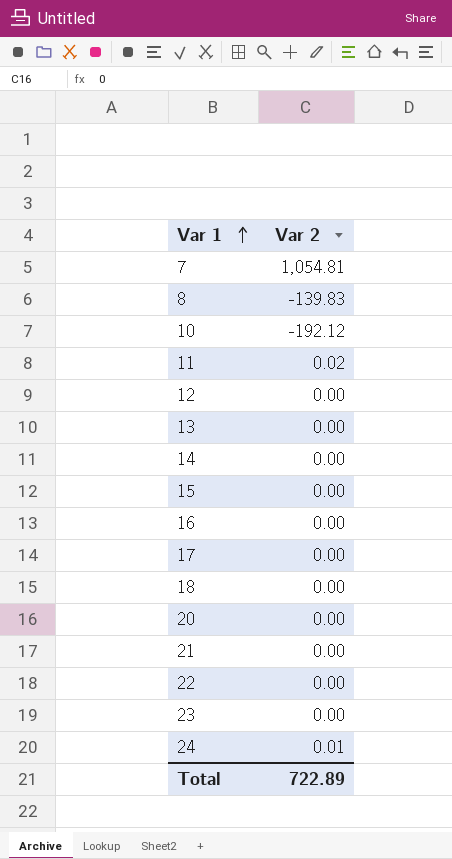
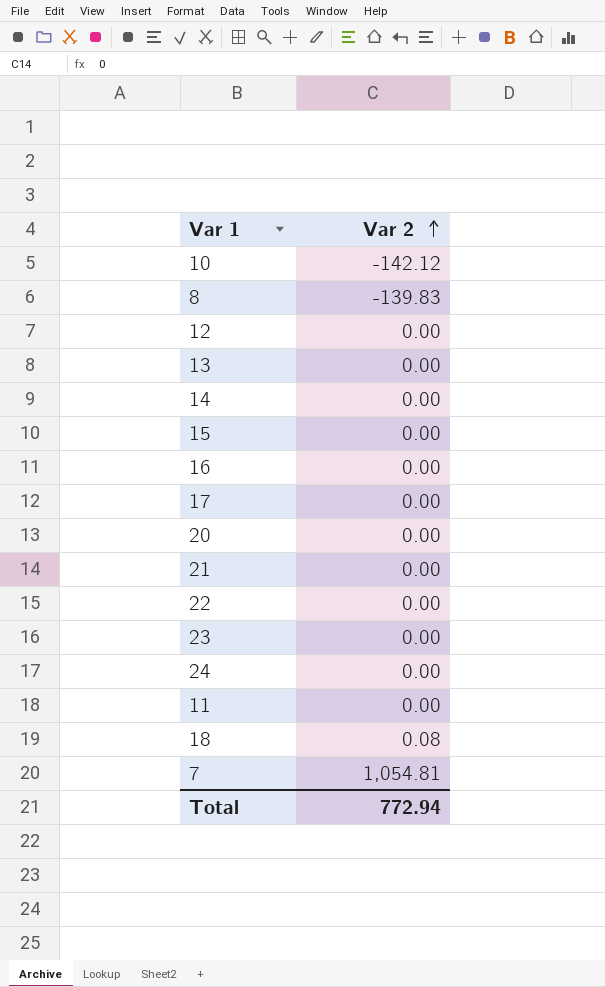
row order: Var 1 ascending -> Var 2 ascending
10 | Var 2: -192.12 -> -142.12
24 | Var 2: 0.01 -> 0.00
11 | Var 2: 0.02 -> 0.00
18 | Var 2: 0.00 -> 0.08
Total | Var 2: 722.89 -> 772.94

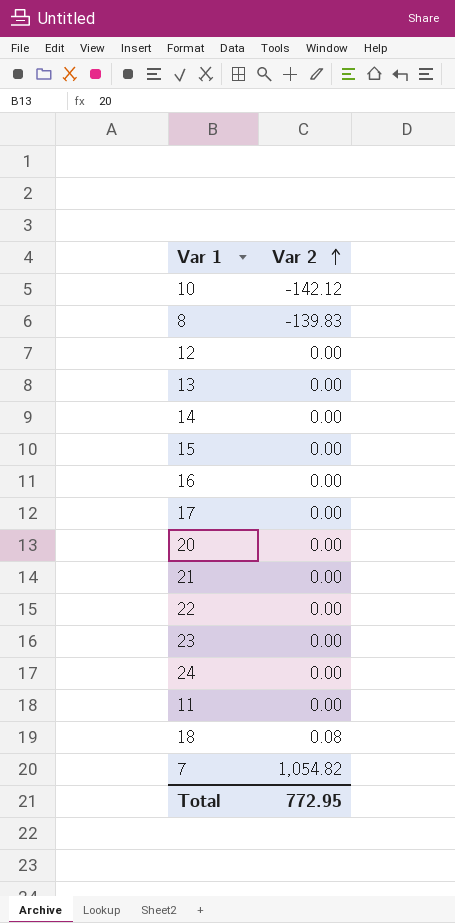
7 | Var 2: 1,054.81 -> 1,054.82
Total | Var 2: 772.94 -> 772.95

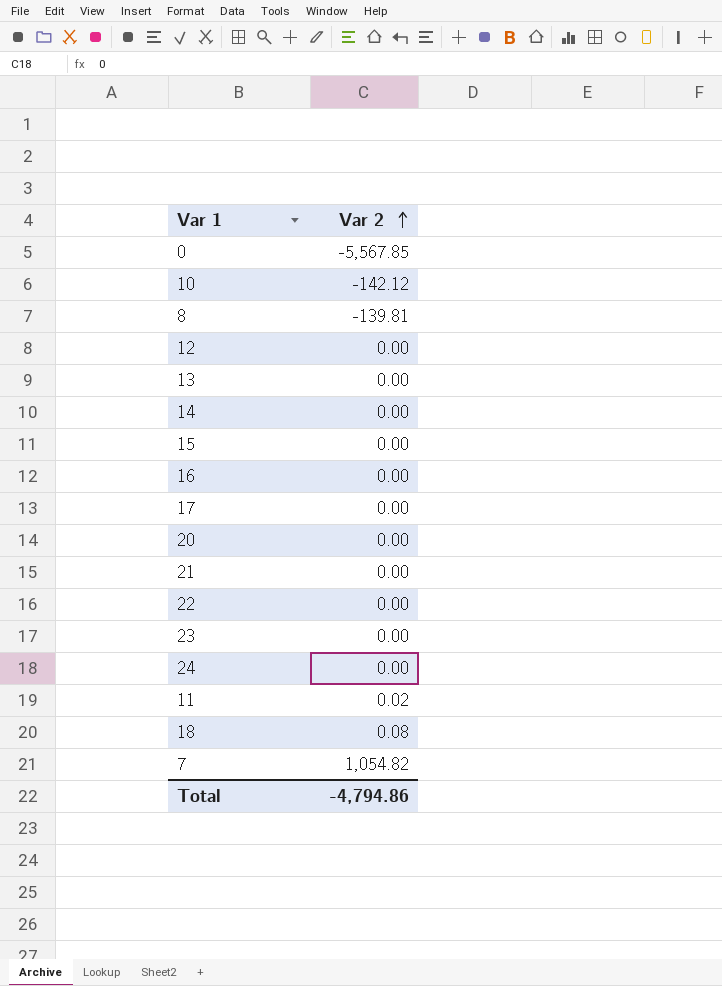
row 0: none -> -5,567.85
8 | Var 2: -139.83 -> -139.81
11 | Var 2: 0.00 -> 0.02
Total | Var 2: 772.95 -> -4,794.86

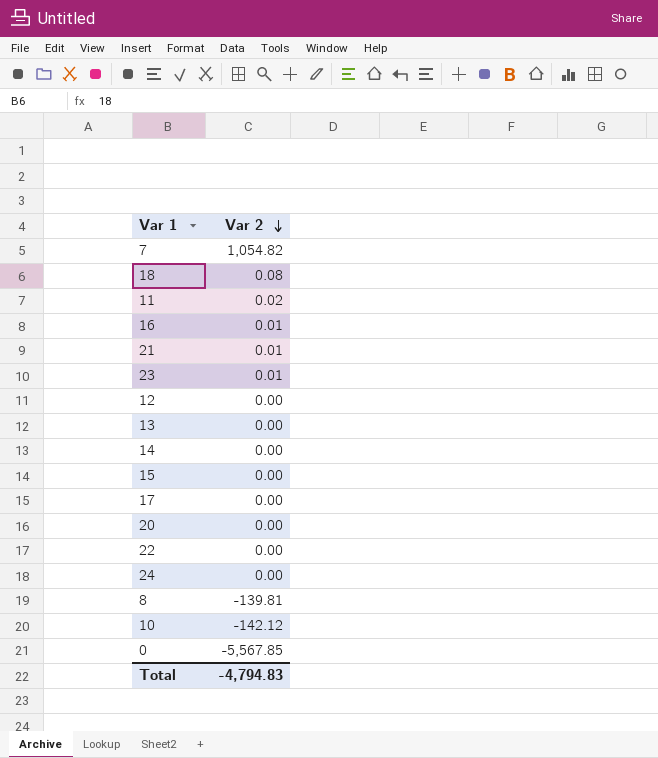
row order: Var 2 ascending -> Var 2 descending
16 | Var 2: 0.00 -> 0.01
21 | Var 2: 0.00 -> 0.01
23 | Var 2: 0.00 -> 0.01
Total | Var 2: -4,794.86 -> -4,794.83

